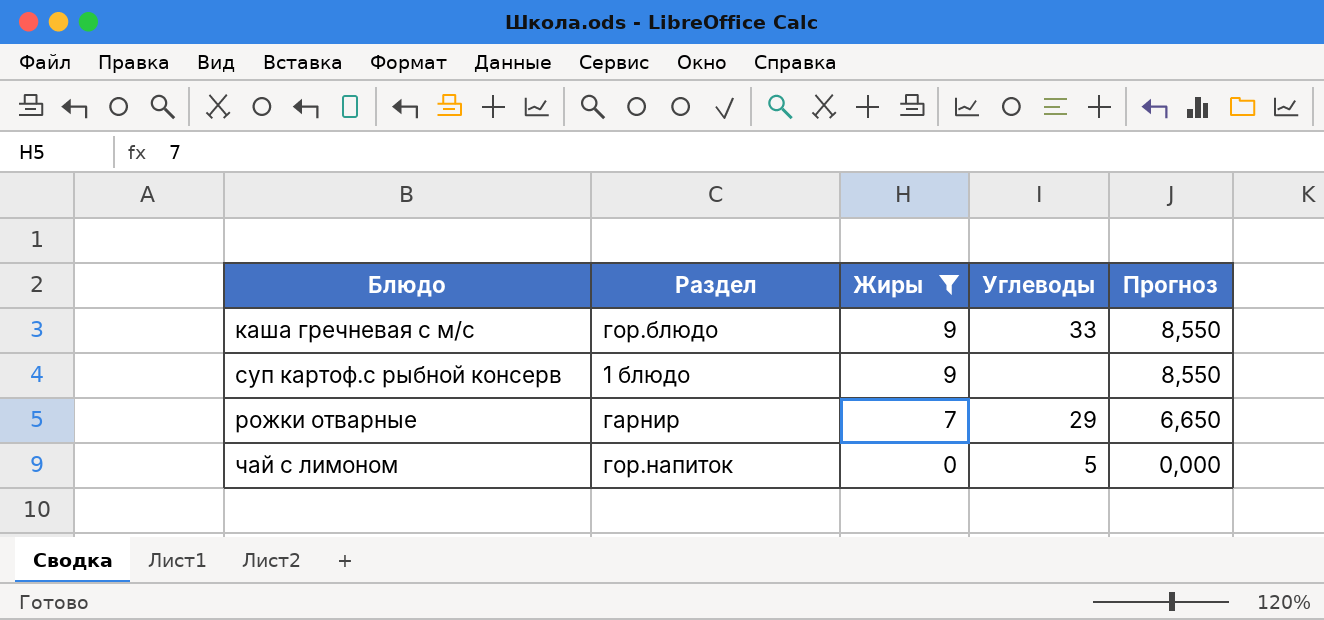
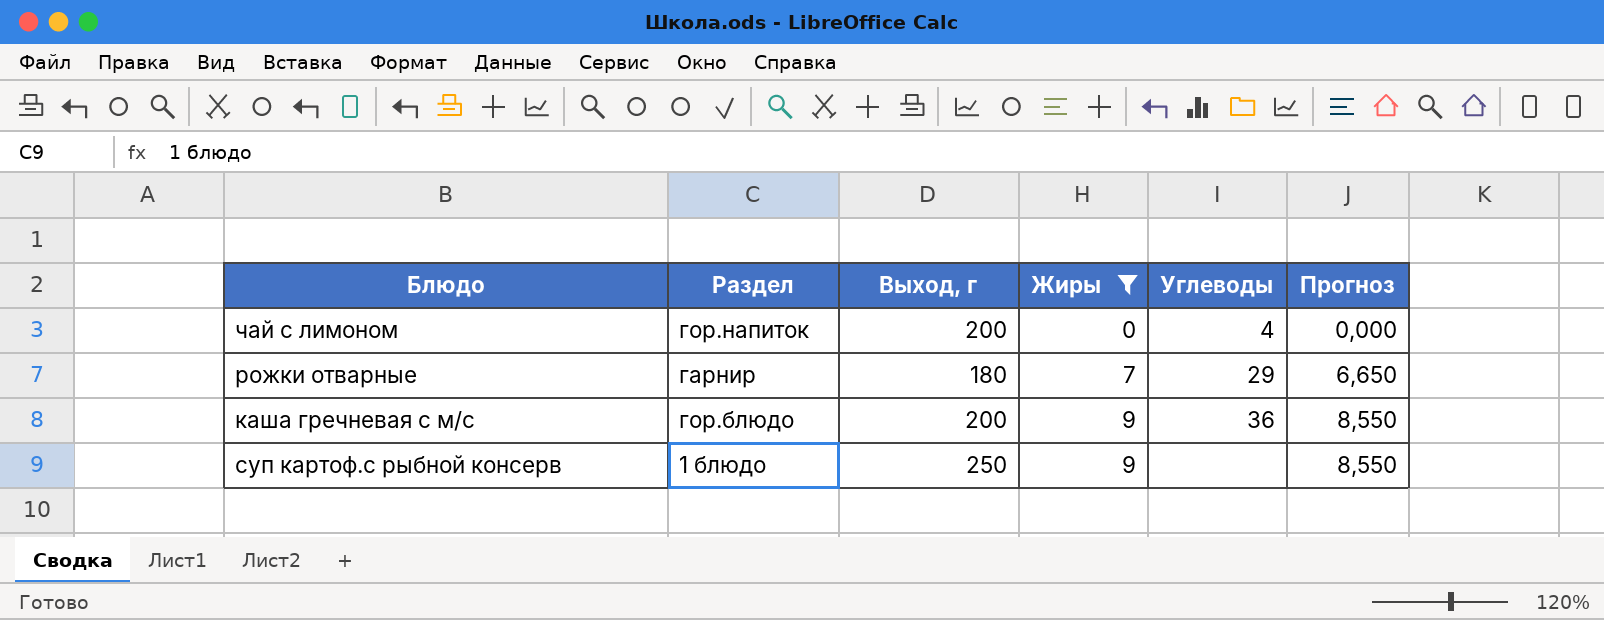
row order: Жиры descending -> Жиры ascending
column Выход, г | position: none -> 3
чай с лимоном | Углеводы: 5 -> 4
каша гречневая с м/с | Углеводы: 33 -> 36

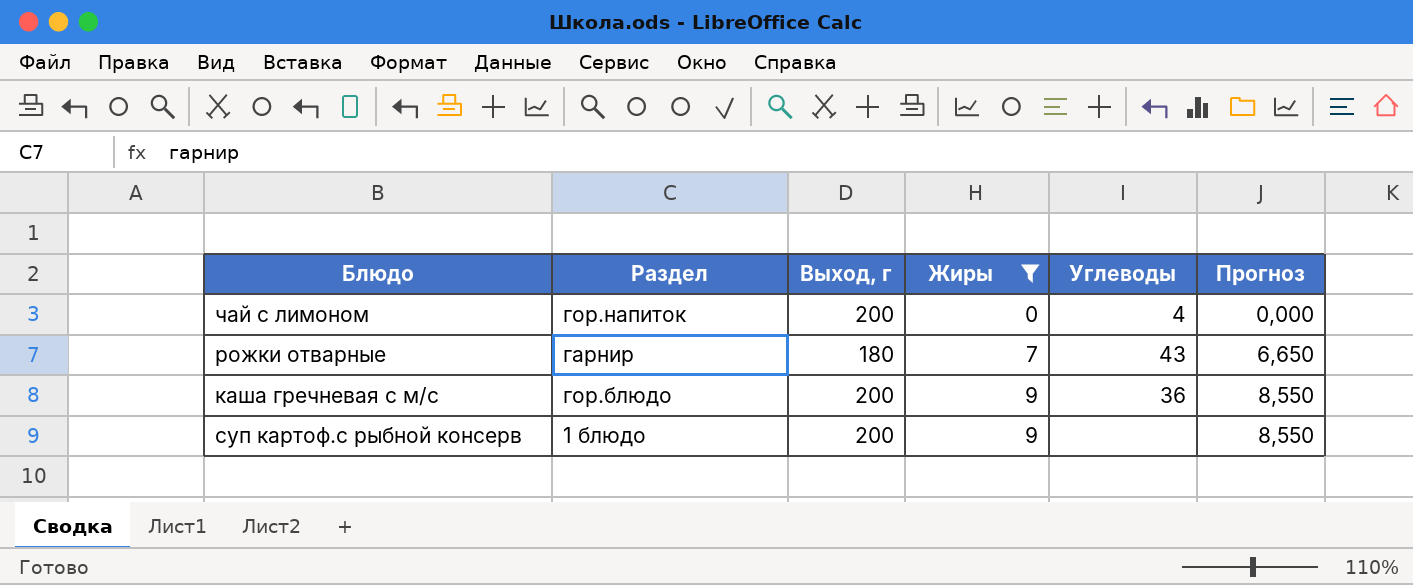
рожки отварные | Углеводы: 29 -> 43
суп картоф.с рыбной консерв | Выход, г: 250 -> 200

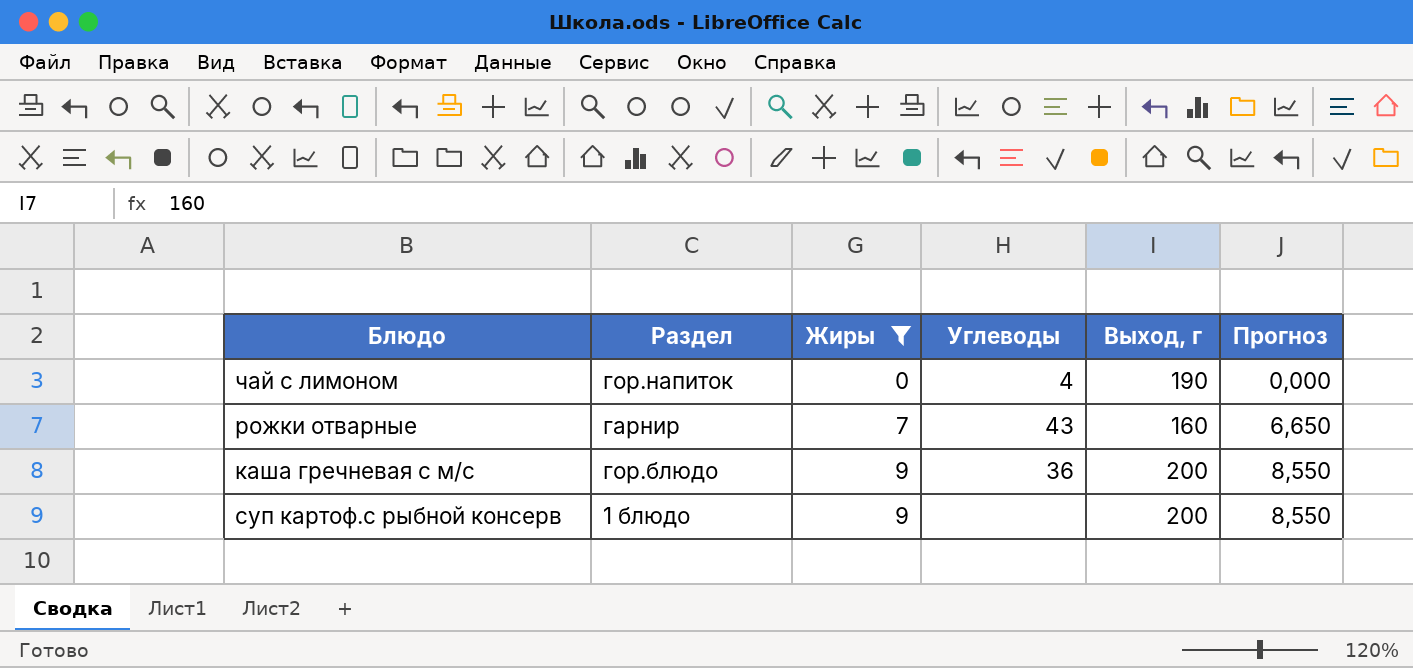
column Выход, г | position: 3 -> 5
чай с лимоном | Выход, г: 200 -> 190
рожки отварные | Выход, г: 180 -> 160

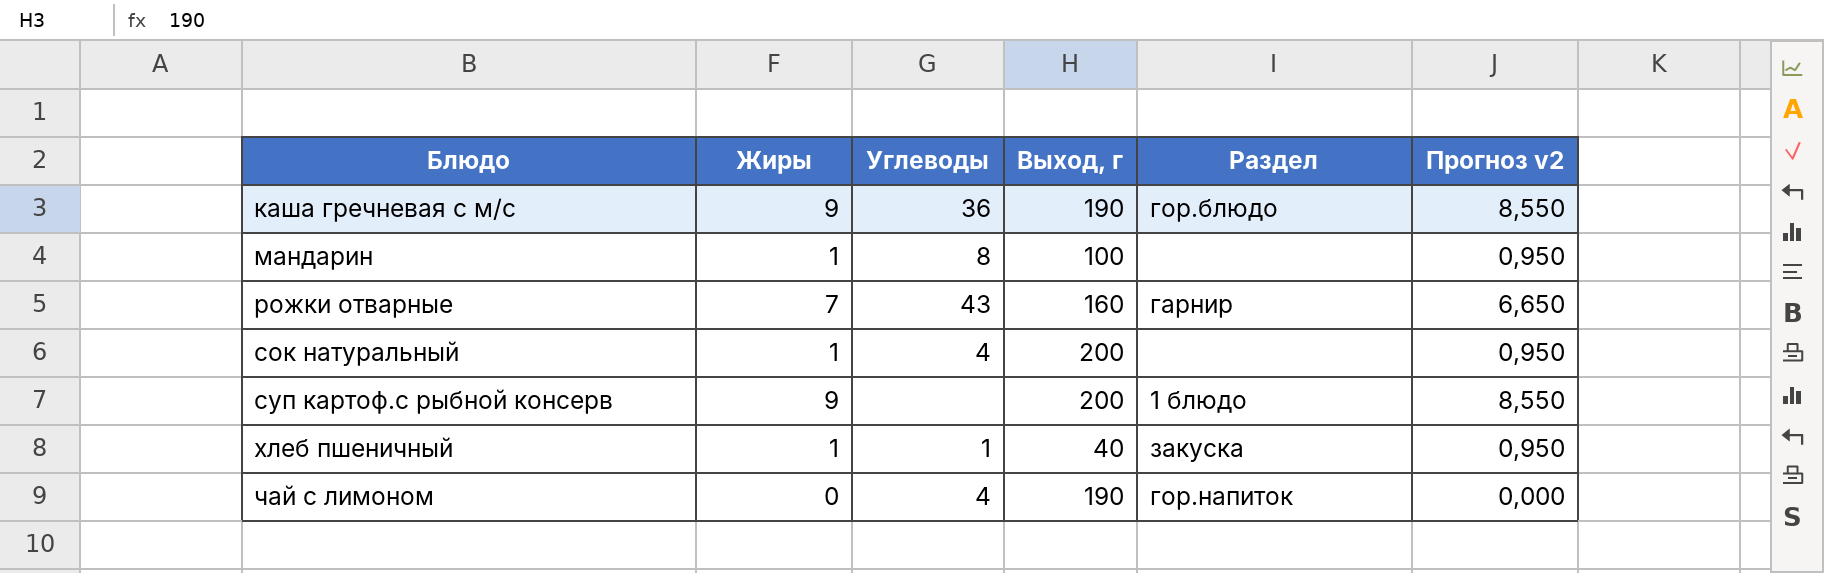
filter: Жиры != 1 -> none
row order: Жиры ascending -> Блюдо ascending
column Раздел | position: 2 -> 5
column name: Прогноз -> Прогноз v2
каша гречневая с м/с | Выход, г: 200 -> 190

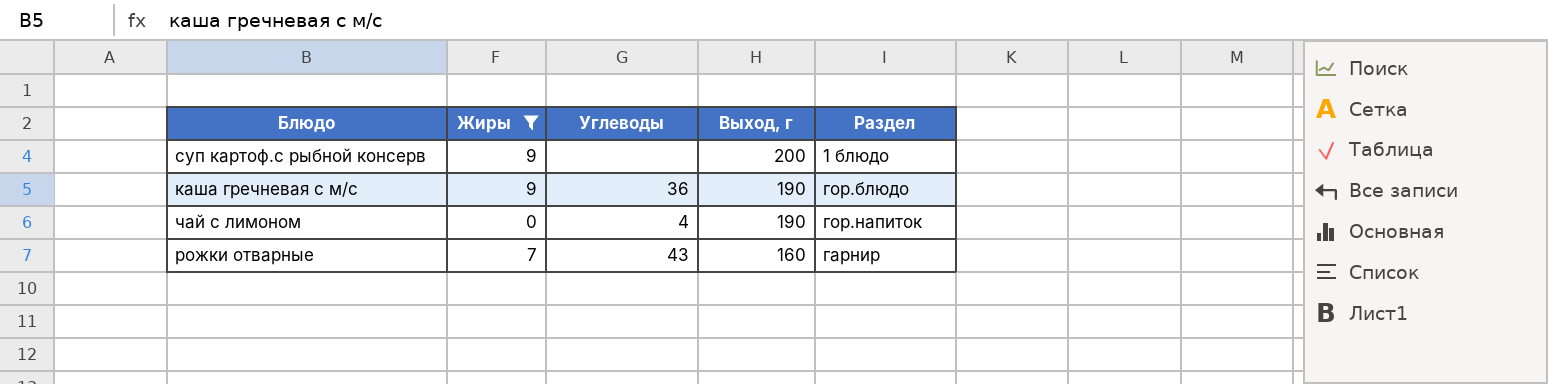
filter: none -> Жиры != 1
row order: Блюдо ascending -> Выход, г descending
column Прогноз v2 | formula: [Жиры] * 0,95 -> none

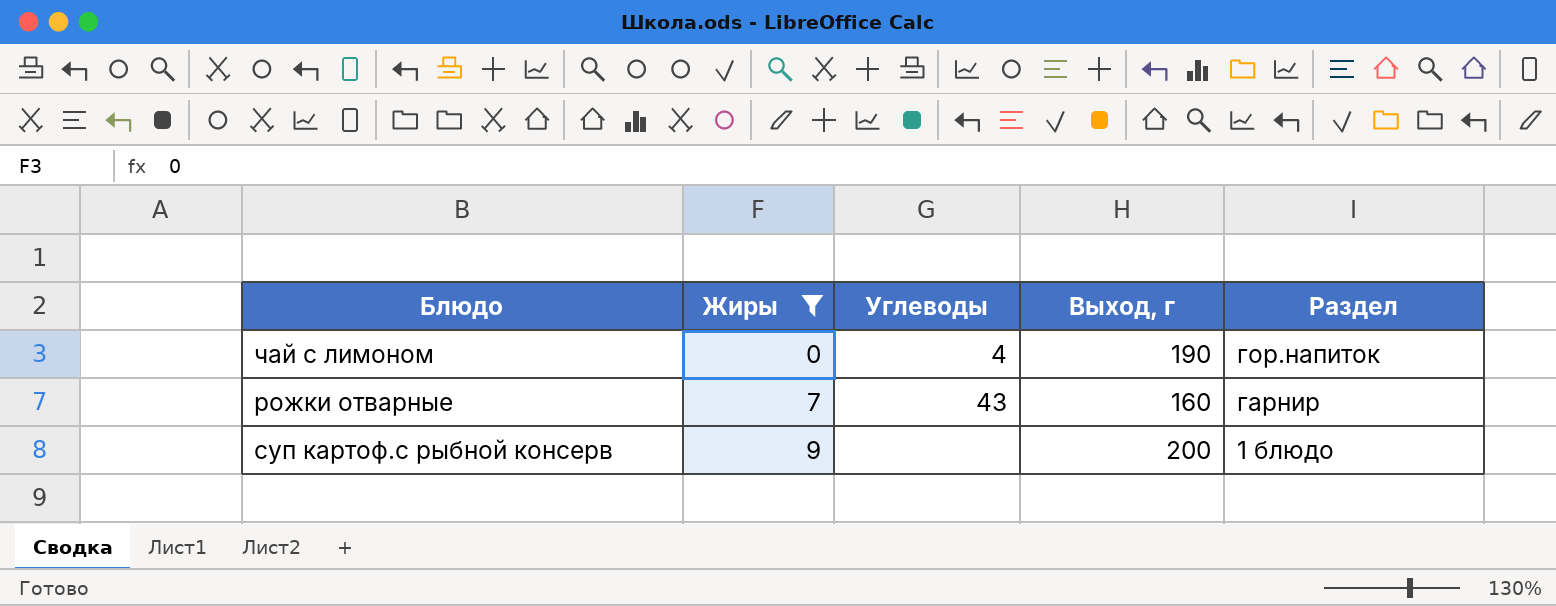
row order: Выход, г descending -> Жиры ascending
row каша гречневая с м/с: 9 | 36 | 190 | гор.блюдо -> none

